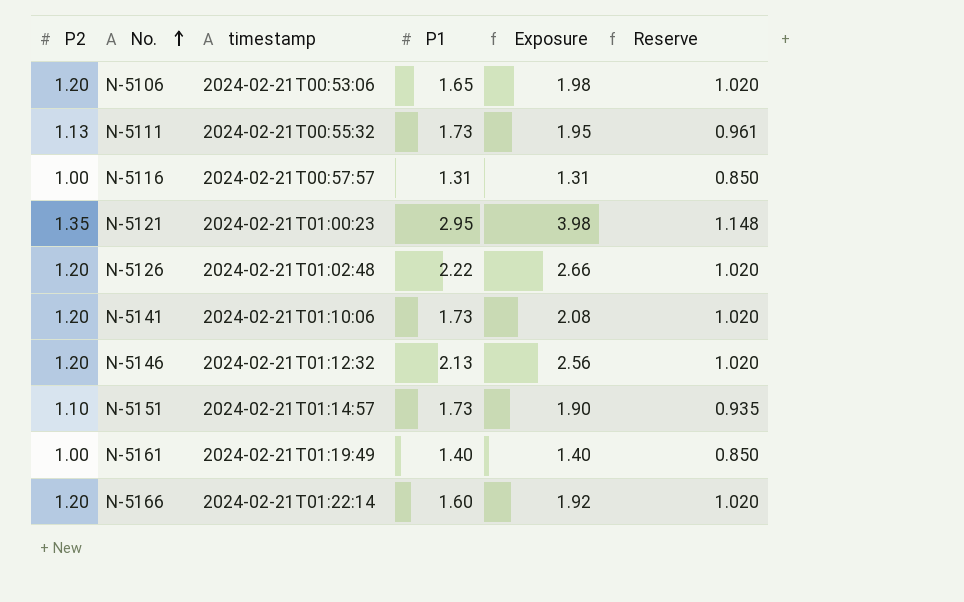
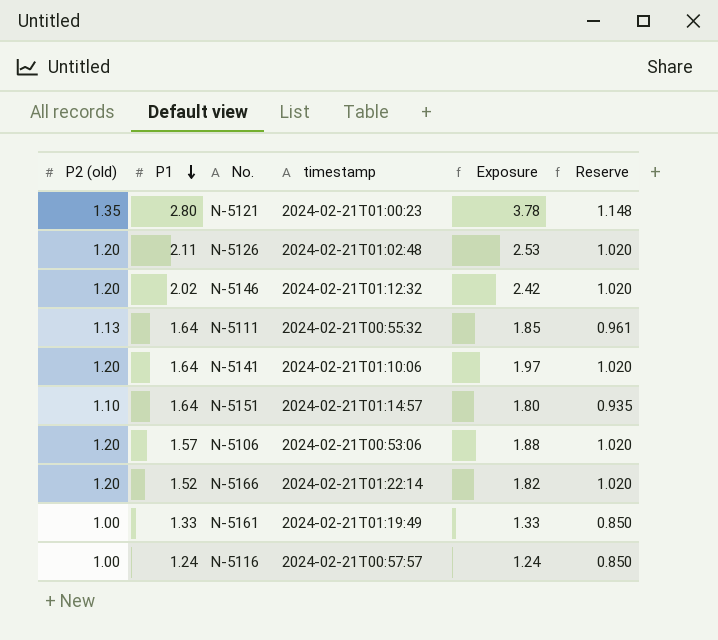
row order: No. ascending -> P1 descending
column name: P2 -> P2 (old)
column P1 | position: 4 -> 2
N-5121 | P1: 2.95 -> 2.80
N-5121 | Exposure: 3.98 -> 3.78
N-5126 | P1: 2.22 -> 2.11
N-5126 | Exposure: 2.66 -> 2.53
N-5146 | P1: 2.13 -> 2.02
N-5146 | Exposure: 2.56 -> 2.42
N-5111 | P1: 1.73 -> 1.64
N-5111 | Exposure: 1.95 -> 1.85
N-5141 | P1: 1.73 -> 1.64
N-5141 | Exposure: 2.08 -> 1.97
N-5151 | P1: 1.73 -> 1.64
N-5151 | Exposure: 1.90 -> 1.80
N-5106 | P1: 1.65 -> 1.57
N-5106 | Exposure: 1.98 -> 1.88
N-5166 | P1: 1.60 -> 1.52
N-5166 | Exposure: 1.92 -> 1.82
N-5161 | P1: 1.40 -> 1.33
N-5161 | Exposure: 1.40 -> 1.33
N-5116 | P1: 1.31 -> 1.24
N-5116 | Exposure: 1.31 -> 1.24

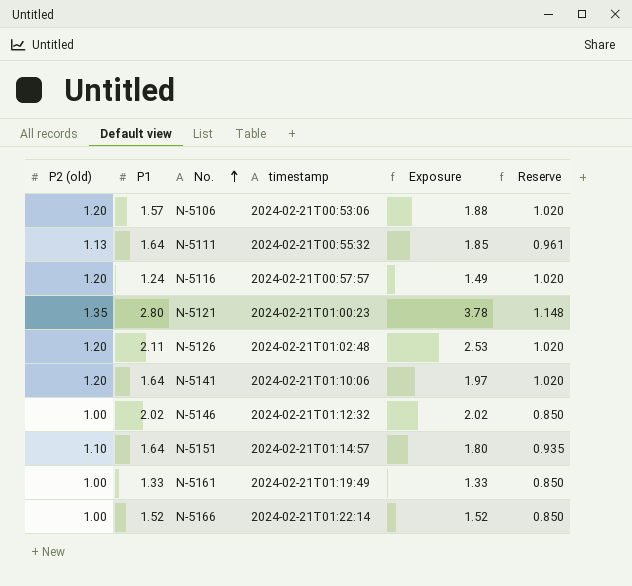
row order: P1 descending -> No. ascending
N-5116 | P2 (old): 1.00 -> 1.20
N-5116 | Exposure: 1.24 -> 1.49
N-5116 | Reserve: 0.850 -> 1.020
N-5146 | P2 (old): 1.20 -> 1.00
N-5146 | Exposure: 2.42 -> 2.02
N-5146 | Reserve: 1.020 -> 0.850
N-5166 | P2 (old): 1.20 -> 1.00
N-5166 | Exposure: 1.82 -> 1.52
N-5166 | Reserve: 1.020 -> 0.850

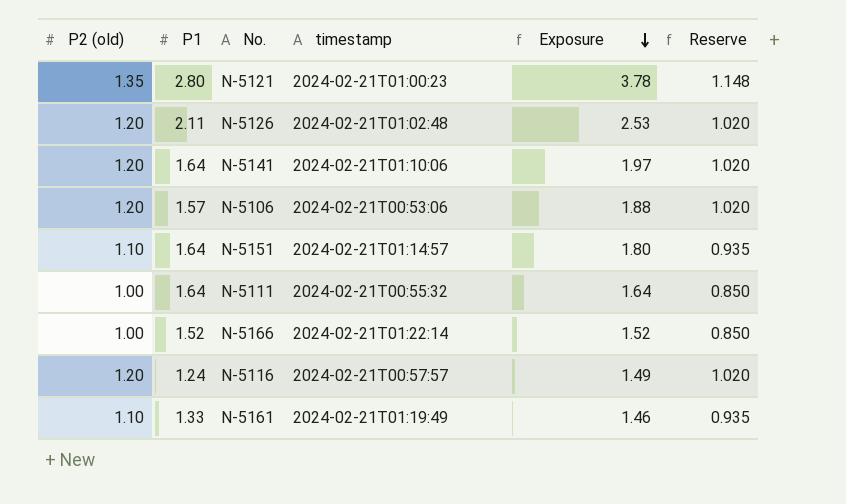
row order: No. ascending -> Exposure descending
row N-5146: 1.00 | 2.02 | 2024-02-21T01:12:32 | 2.02 | 0.850 -> none
N-5111 | P2 (old): 1.13 -> 1.00
N-5111 | Exposure: 1.85 -> 1.64
N-5111 | Reserve: 0.961 -> 0.850
N-5161 | P2 (old): 1.00 -> 1.10
N-5161 | Exposure: 1.33 -> 1.46
N-5161 | Reserve: 0.850 -> 0.935

